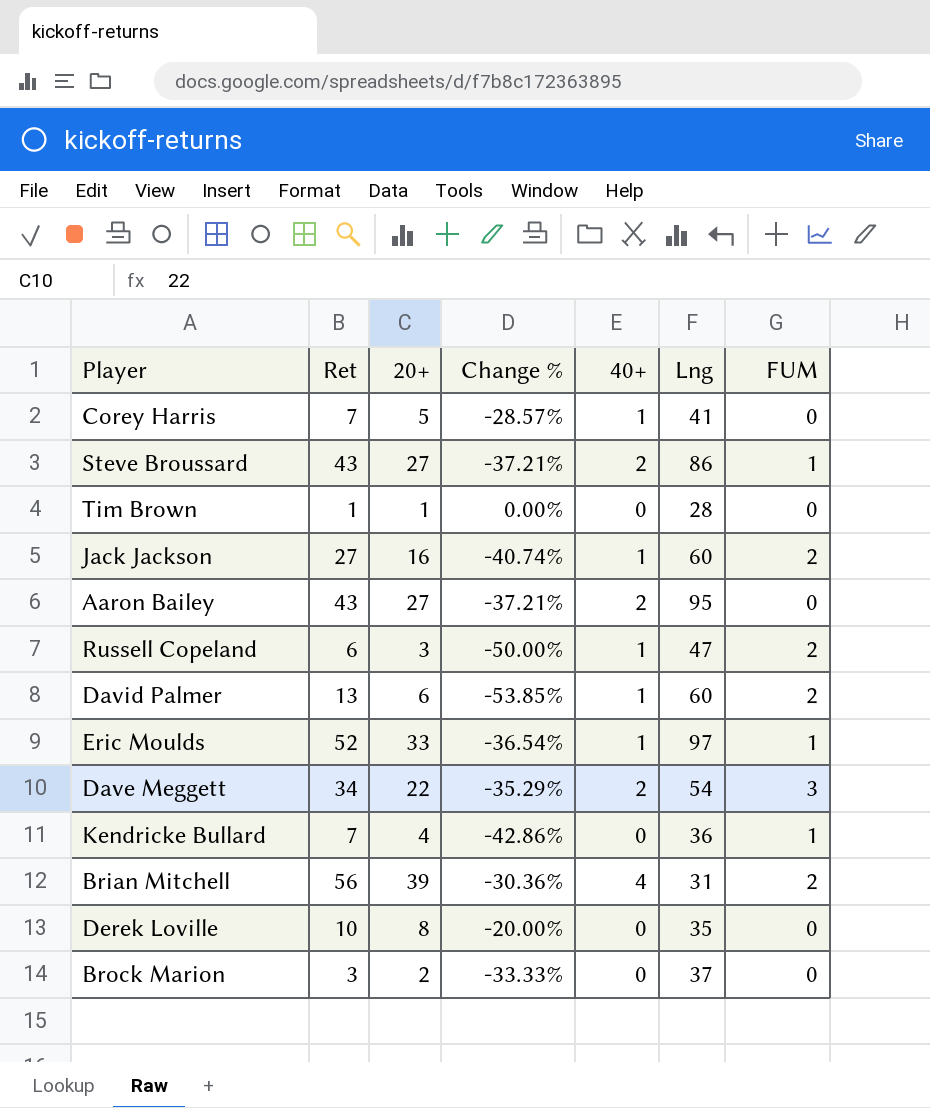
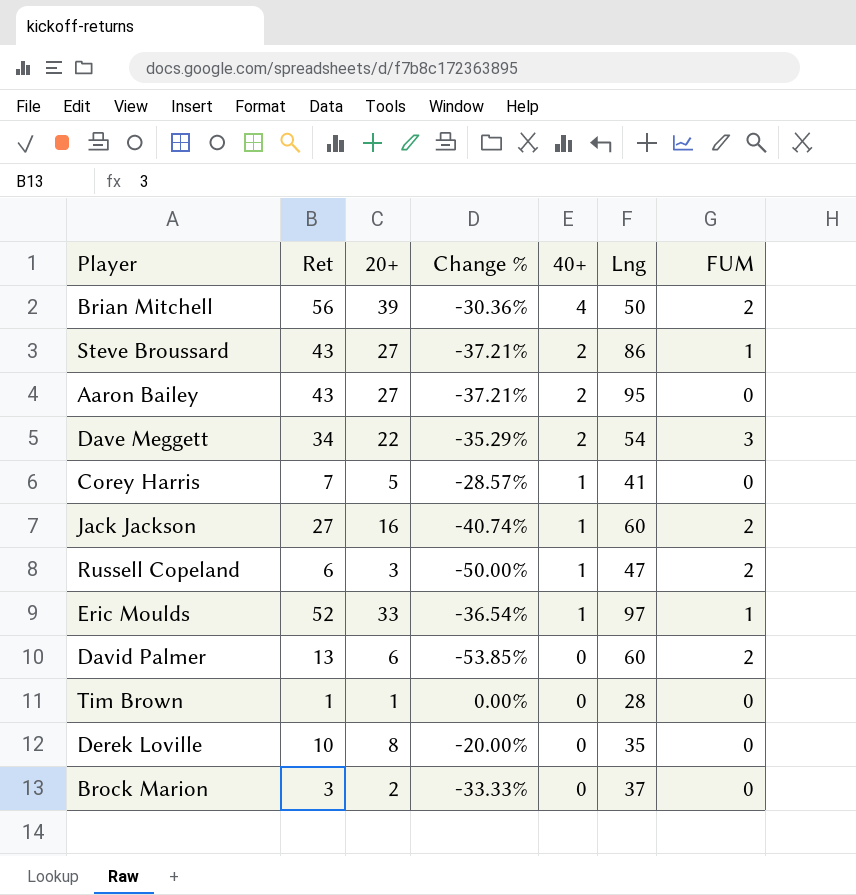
row order: none -> 40+ descending
row Kendricke Bullard: 7 | 4 | -42.86% | 0 | 36 | 1 -> none
Brian Mitchell | Lng: 31 -> 50
David Palmer | 40+: 1 -> 0

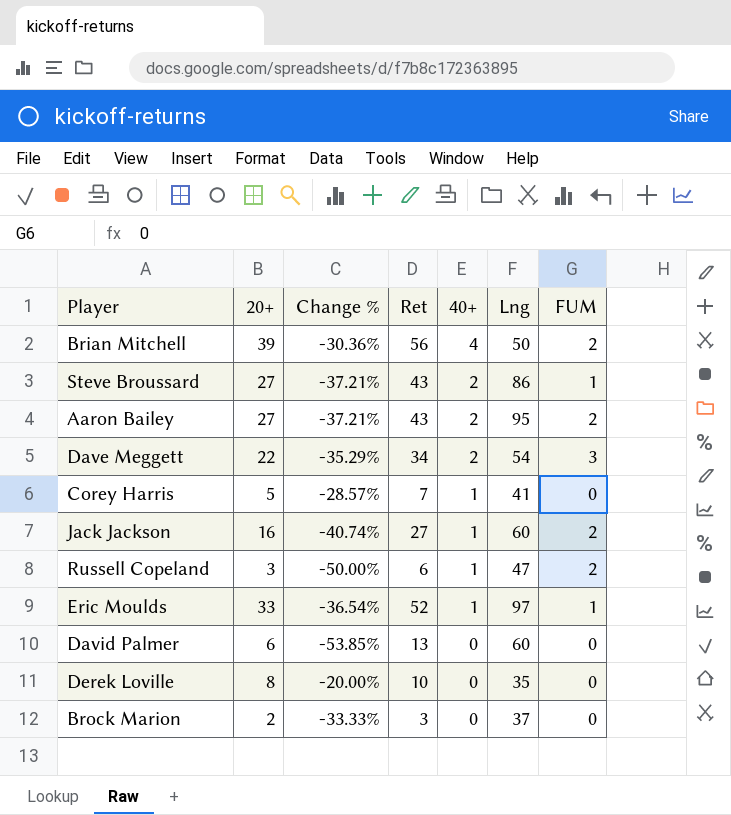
column Ret | position: 2 -> 4
row Tim Brown: 1 | 1 | 0.00% | 0 | 28 | 0 -> none
Aaron Bailey | FUM: 0 -> 2
David Palmer | FUM: 2 -> 0

